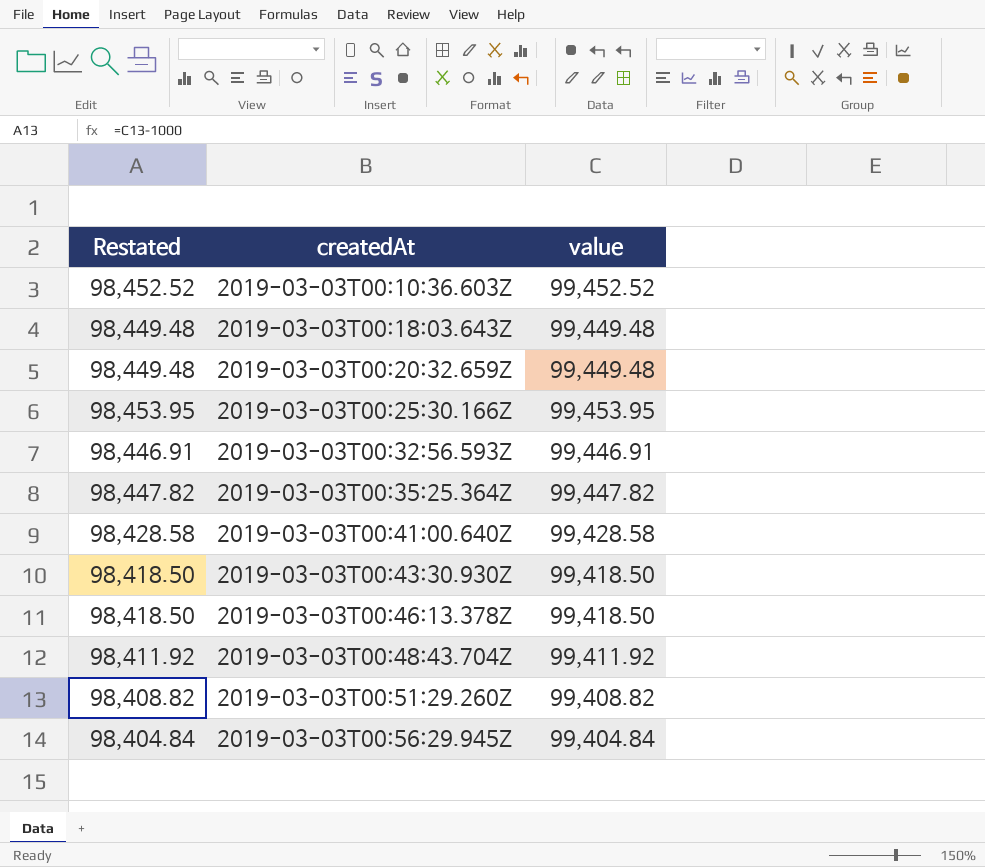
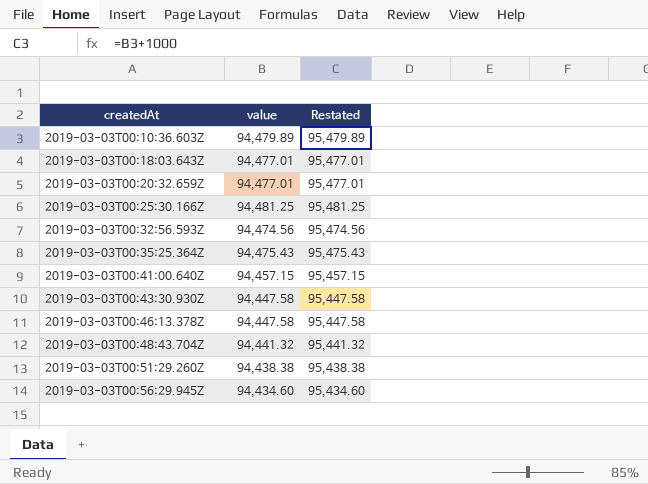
column Restated | formula: [value] - 1000 -> [value] + 1000
column Restated | position: 1 -> 3
2019-03-03T00:10:36.603Z | value: 99,452.52 -> 94,479.89
2019-03-03T00:18:03.643Z | value: 99,449.48 -> 94,477.01
2019-03-03T00:20:32.659Z | value: 99,449.48 -> 94,477.01
2019-03-03T00:25:30.166Z | value: 99,453.95 -> 94,481.25
2019-03-03T00:32:56.593Z | value: 99,446.91 -> 94,474.56
2019-03-03T00:35:25.364Z | value: 99,447.82 -> 94,475.43
2019-03-03T00:41:00.640Z | value: 99,428.58 -> 94,457.15
2019-03-03T00:43:30.930Z | value: 99,418.50 -> 94,447.58
2019-03-03T00:46:13.378Z | value: 99,418.50 -> 94,447.58
2019-03-03T00:48:43.704Z | value: 99,411.92 -> 94,441.32
2019-03-03T00:51:29.260Z | value: 99,408.82 -> 94,438.38
2019-03-03T00:56:29.945Z | value: 99,404.84 -> 94,434.60

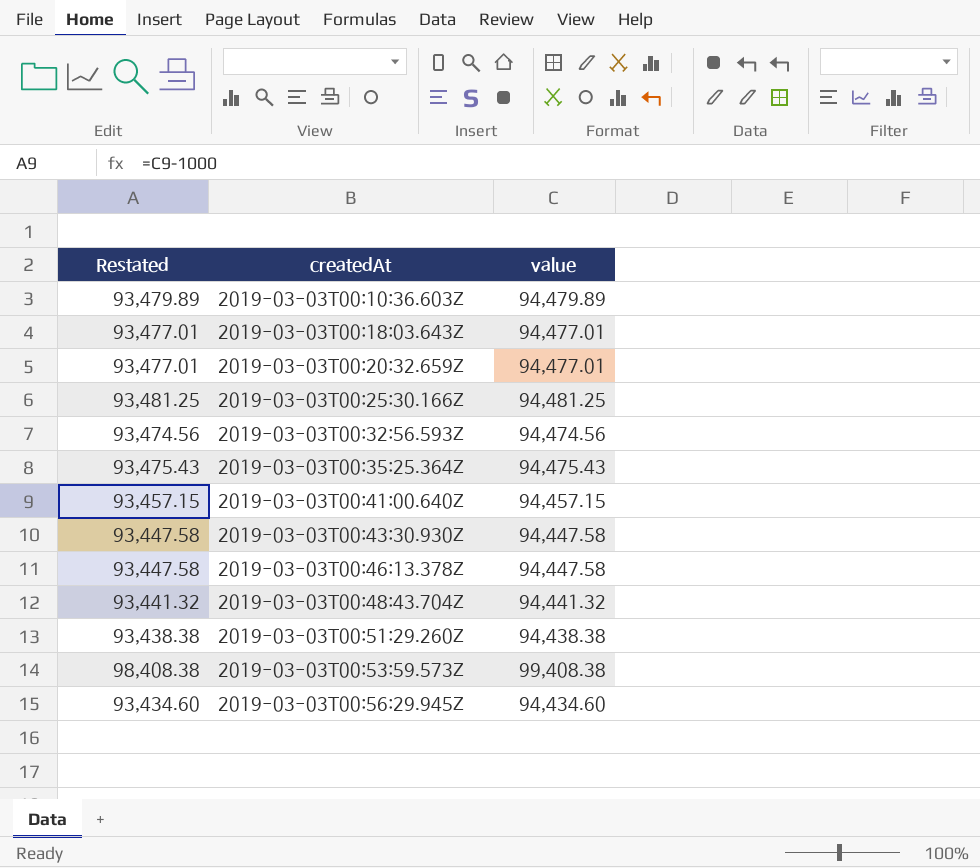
column Restated | formula: [value] + 1000 -> [value] - 1000
column Restated | position: 3 -> 1
row 2019-03-03T00:53:59.573Z: none -> 98,408.38 | 99,408.38

